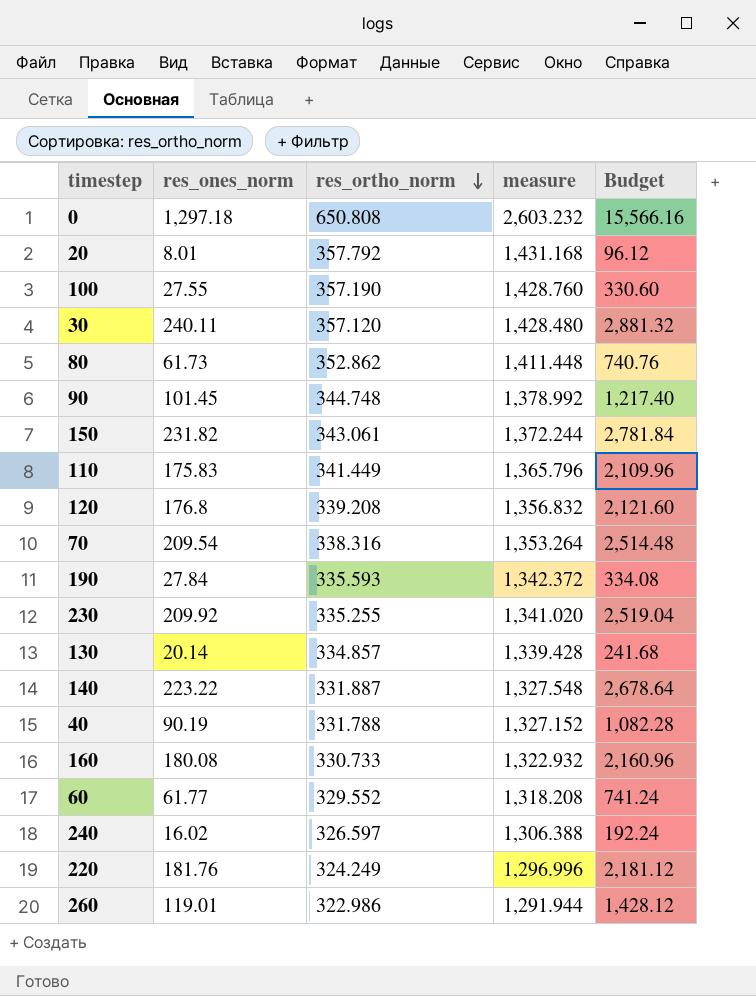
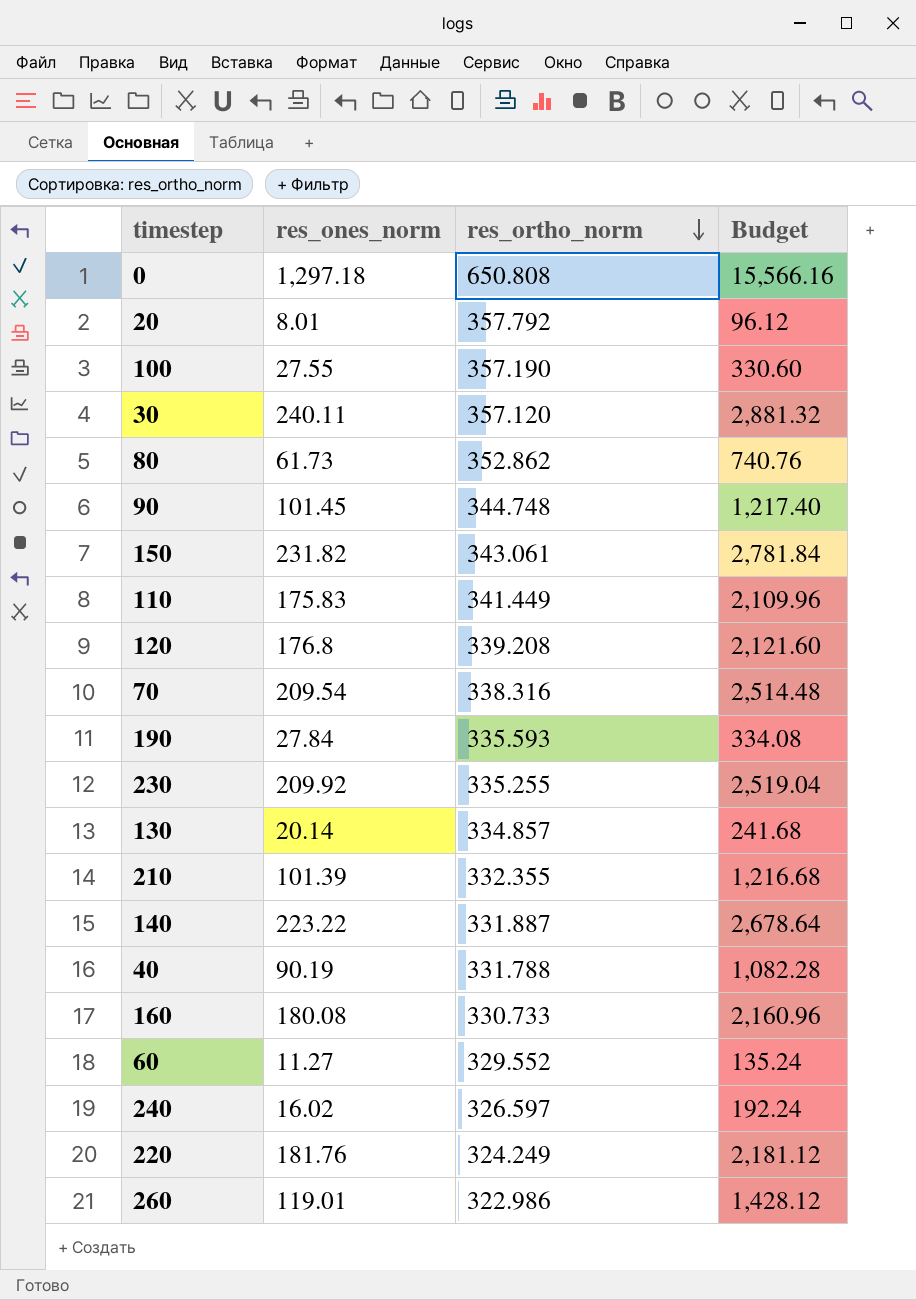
column measure | formula: [res_ortho_norm] * 4 -> none
row 210: none -> 101.39 | 332.355 | 1,216.68
60 | res_ones_norm: 61.77 -> 11.27
60 | Budget: 741.24 -> 135.24

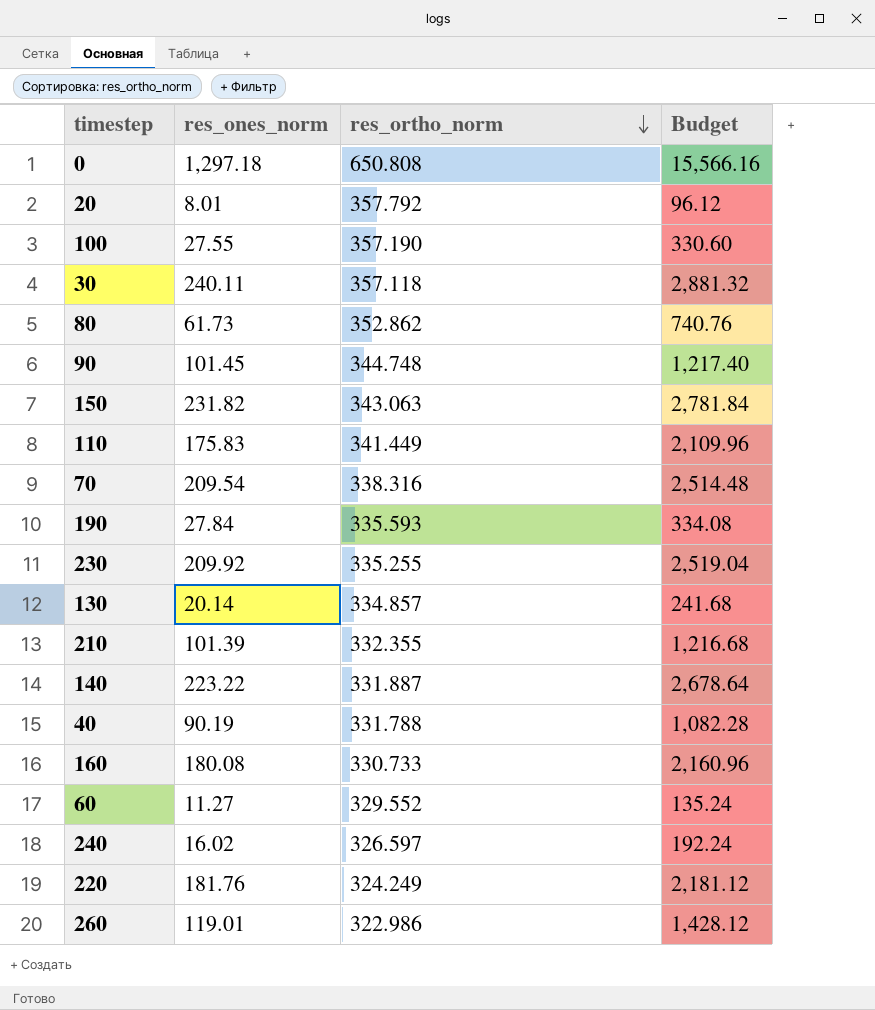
row 120: 176.8 | 339.208 | 2,121.60 -> none
30 | res_ortho_norm: 357.120 -> 357.118
150 | res_ortho_norm: 343.061 -> 343.063

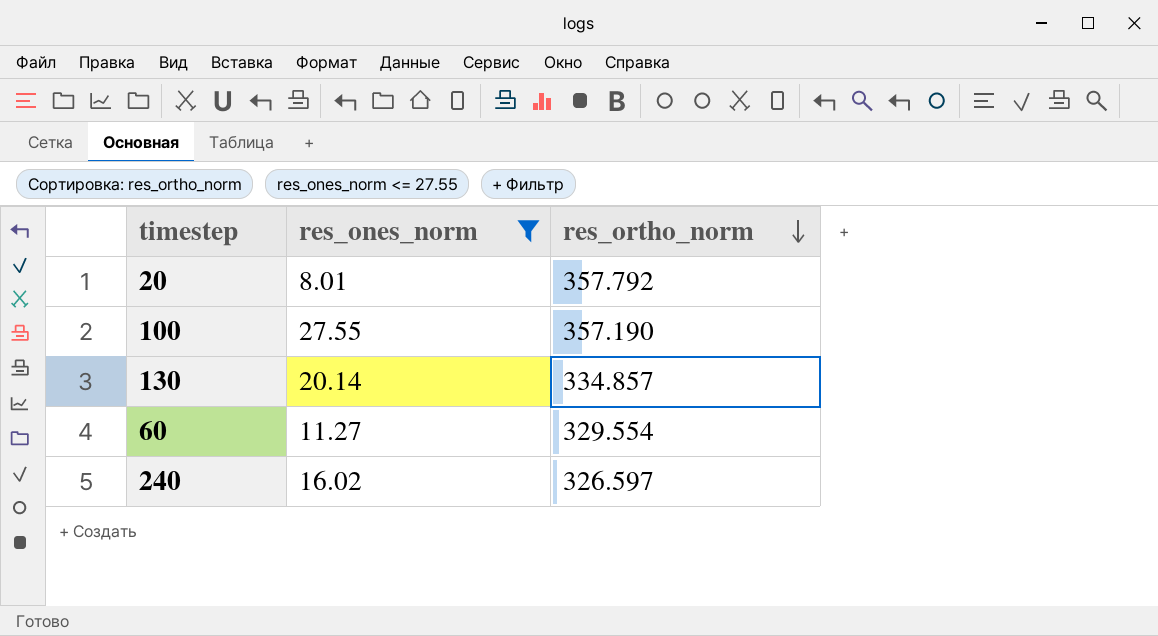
filter: none -> res_ones_norm <= 27.55
column Budget | formula: [res_ones_norm] * 12 -> none
60 | res_ortho_norm: 329.552 -> 329.554

